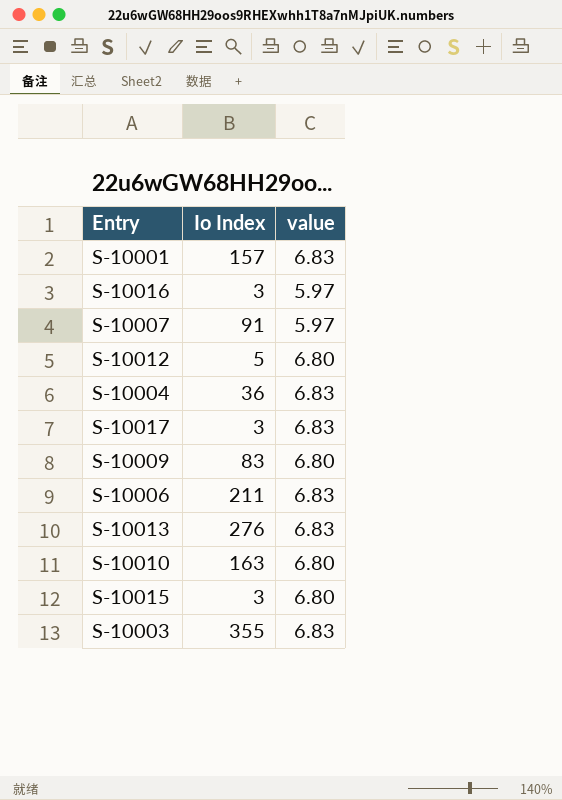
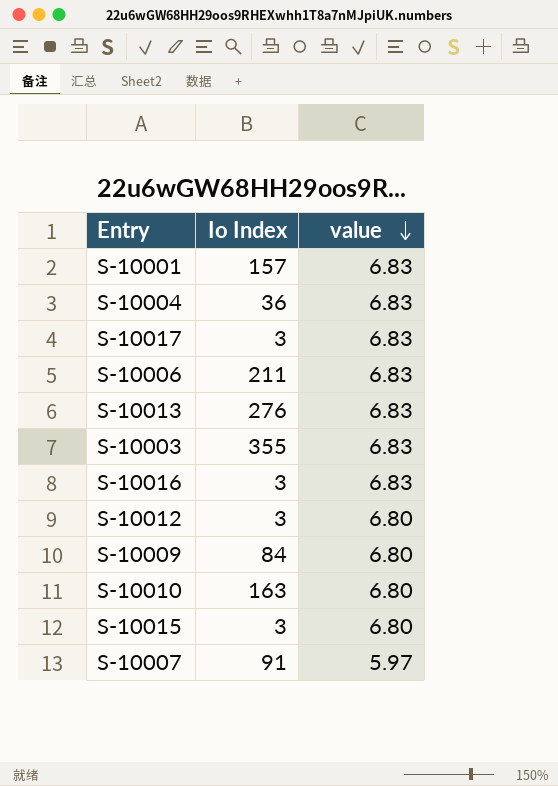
row order: none -> value descending
S-10016 | value: 5.97 -> 6.83
S-10012 | Io Index: 5 -> 3
S-10009 | Io Index: 83 -> 84

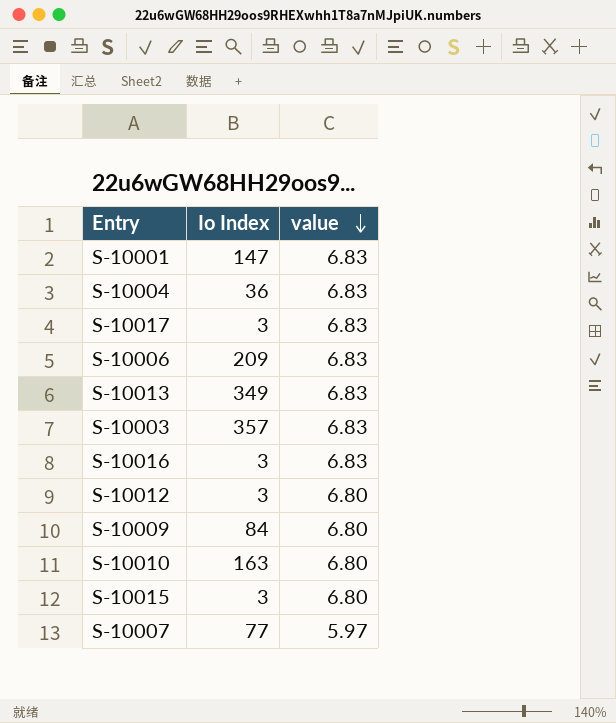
S-10001 | Io Index: 157 -> 147
S-10006 | Io Index: 211 -> 209
S-10013 | Io Index: 276 -> 349
S-10003 | Io Index: 355 -> 357
S-10007 | Io Index: 91 -> 77

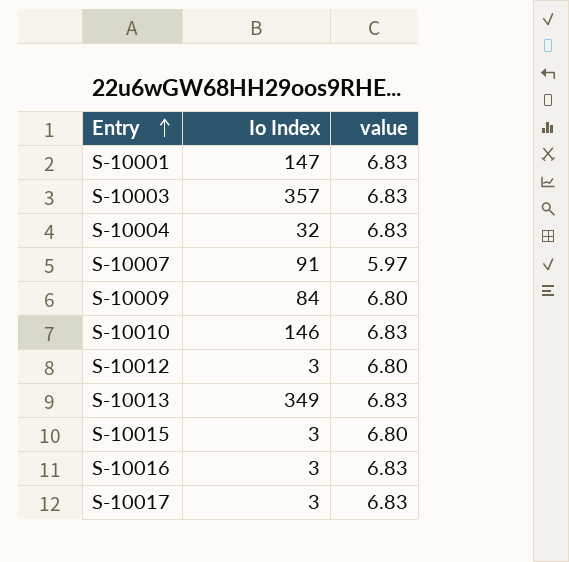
row order: value descending -> Entry ascending
row S-10006: 209 | 6.83 -> none
S-10004 | Io Index: 36 -> 32
S-10007 | Io Index: 77 -> 91
S-10010 | Io Index: 163 -> 146
S-10010 | value: 6.80 -> 6.83

